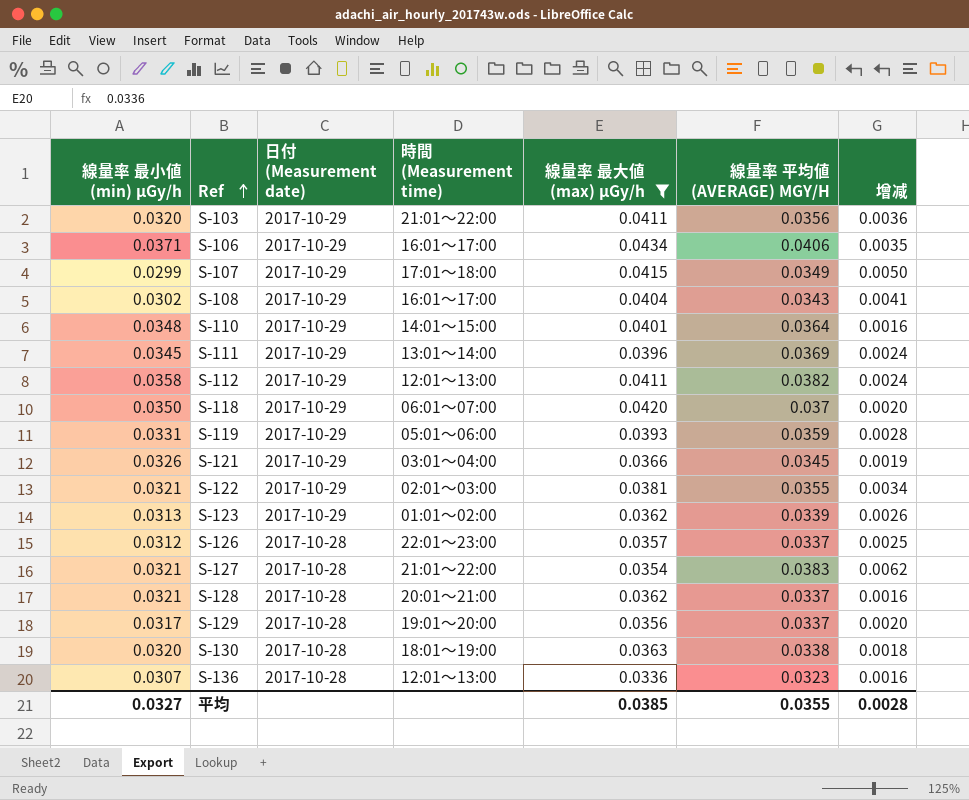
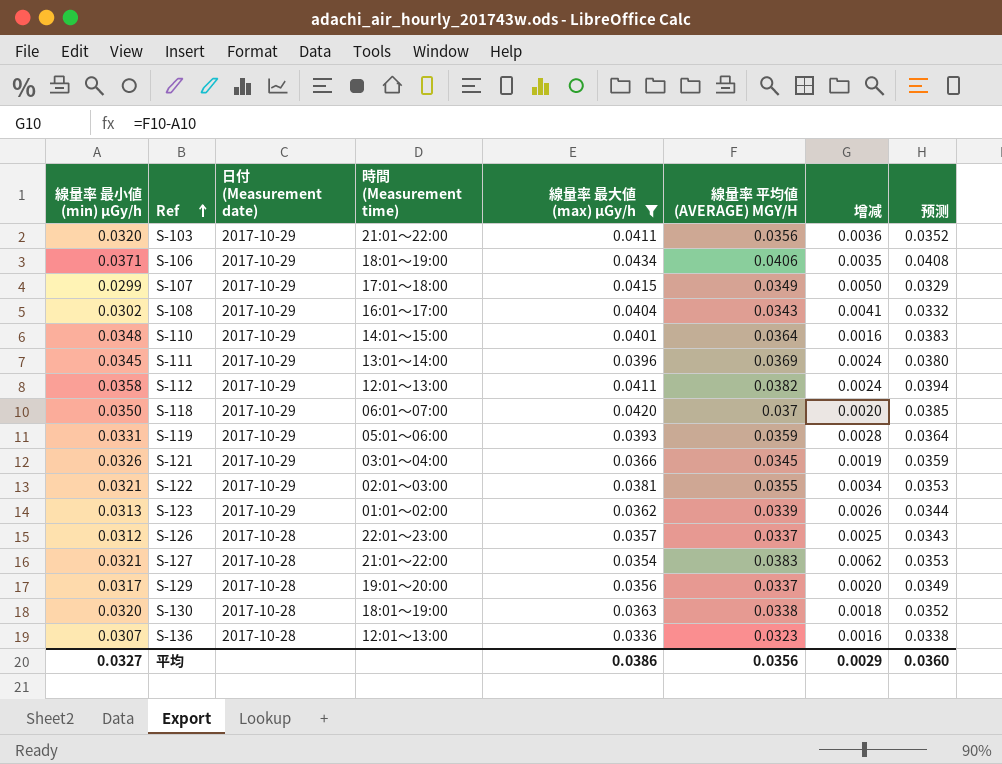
column 预测 | formula: none -> [線量率 最小値 (min) μGy/h] * 1.1
row S-128: 0.0321 | 2017-10-28 | 20:01～21:00 | 0.0362 | 0.0337 | 0.0016 -> none
S-106 | 時間 (Measurement time): 16:01～17:00 -> 18:01～19:00
平均 | 線量率 最大値 (max) μGy/h: 0.0385 -> 0.0386
平均 | 線量率 平均値 (AVERAGE) ΜGY/H: 0.0355 -> 0.0356
平均 | 增减: 0.0028 -> 0.0029

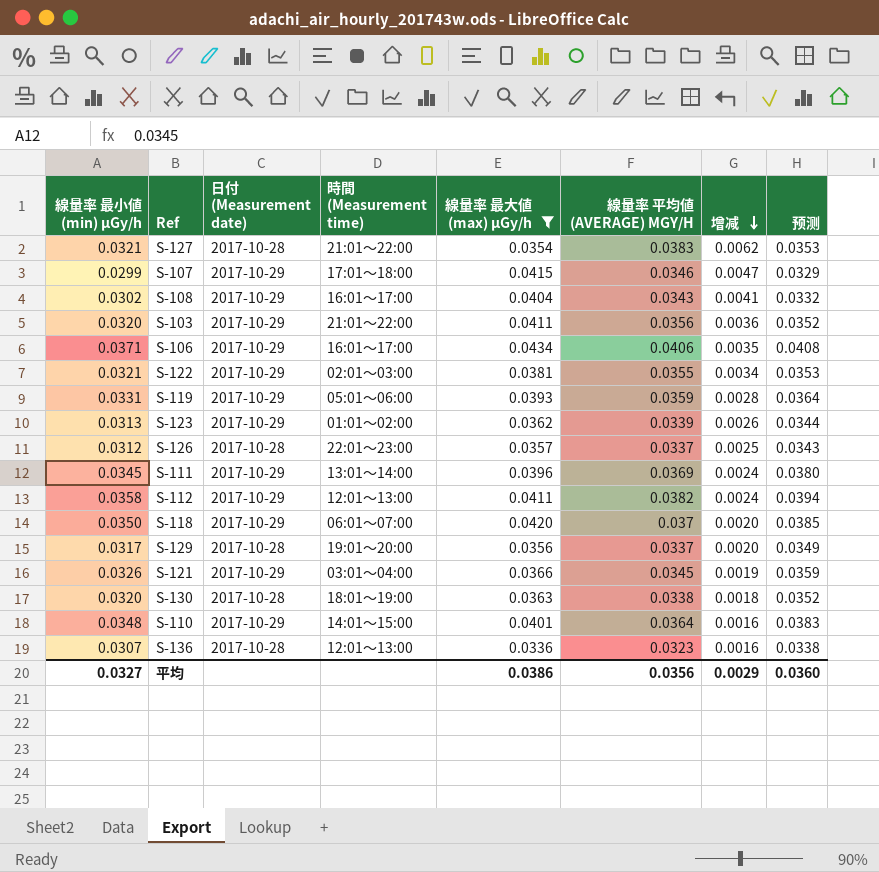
row order: Ref ascending -> 增减 descending
S-107 | 線量率 平均値 (AVERAGE) ΜGY/H: 0.0349 -> 0.0346
S-107 | 增减: 0.0050 -> 0.0047
S-106 | 時間 (Measurement time): 18:01～19:00 -> 16:01～17:00

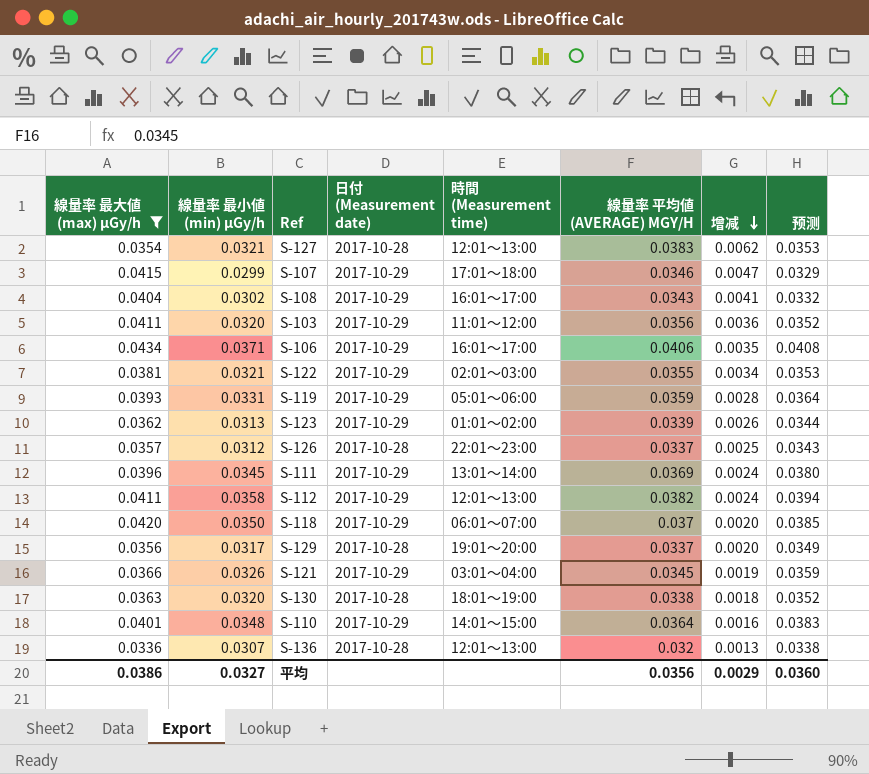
column 線量率 最大値 (max) μGy/h | position: 5 -> 1
S-127 | 時間 (Measurement time): 21:01～22:00 -> 12:01～13:00
S-103 | 時間 (Measurement time): 21:01～22:00 -> 11:01～12:00
S-136 | 線量率 平均値 (AVERAGE) ΜGY/H: 0.0323 -> 0.032
S-136 | 增减: 0.0016 -> 0.0013

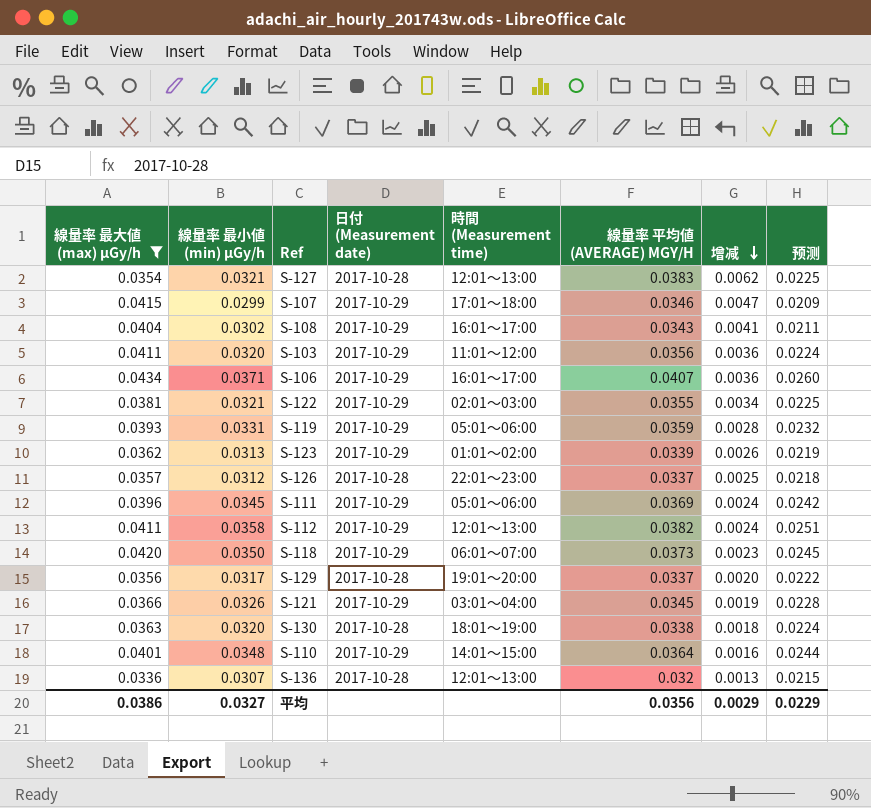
column 预测 | formula: [線量率 最小値 (min) μGy/h] * 1.1 -> [線量率 最小値 (min) μGy/h] * 0.7
S-106 | 線量率 平均値 (AVERAGE) ΜGY/H: 0.0406 -> 0.0407
S-106 | 增减: 0.0035 -> 0.0036
S-111 | 時間 (Measurement time): 13:01～14:00 -> 05:01～06:00
S-118 | 線量率 平均値 (AVERAGE) ΜGY/H: 0.037 -> 0.0373
S-118 | 增减: 0.0020 -> 0.0023
平均 | 预测: 0.0360 -> 0.0229

